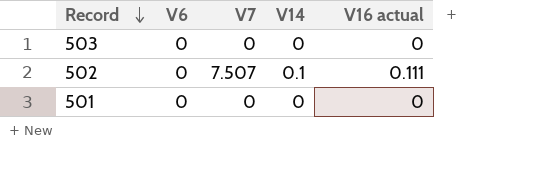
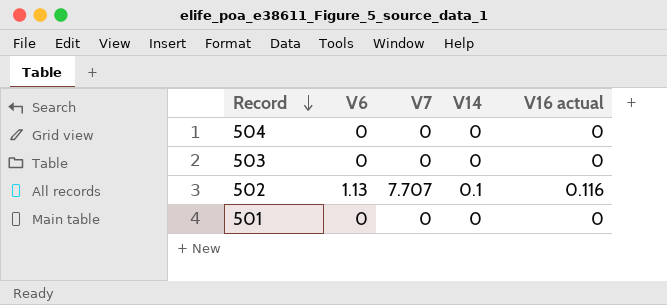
row 504: none -> 0 | 0 | 0 | 0
502 | V6: 0 -> 1.13
502 | V7: 7.507 -> 7.707
502 | V16 actual: 0.111 -> 0.116

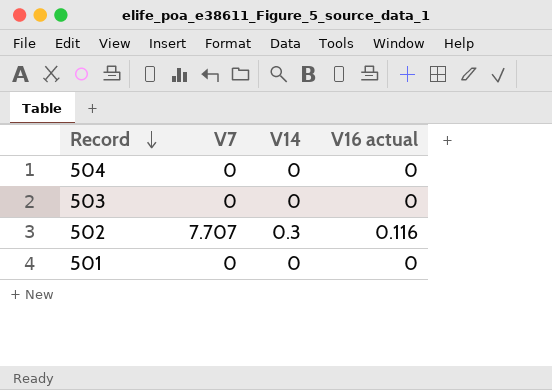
column V6 | position: 2 -> none
502 | V14: 0.1 -> 0.3

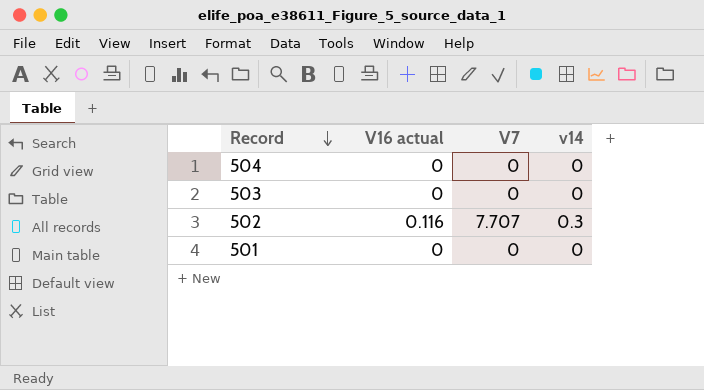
column V16 actual | position: 4 -> 2
column name: V14 -> v14

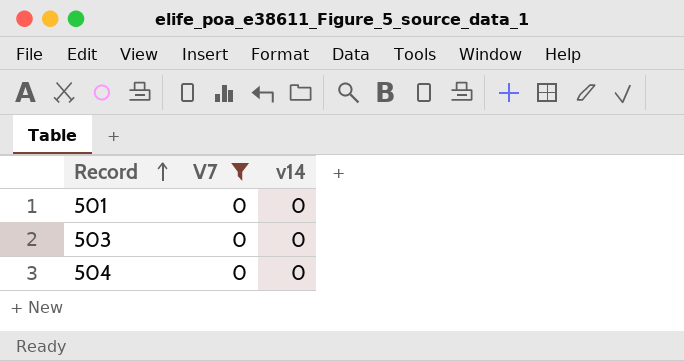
filter: none -> V7 = 0
row order: Record descending -> Record ascending
column V16 actual | position: 2 -> none

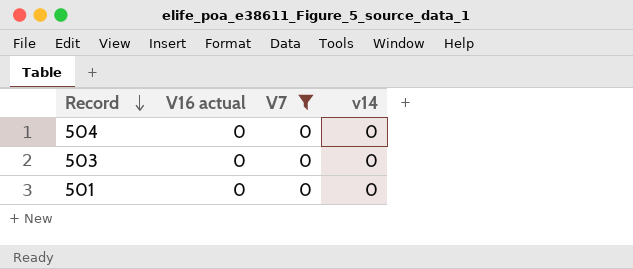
row order: Record ascending -> Record descending
column V16 actual | position: none -> 2

